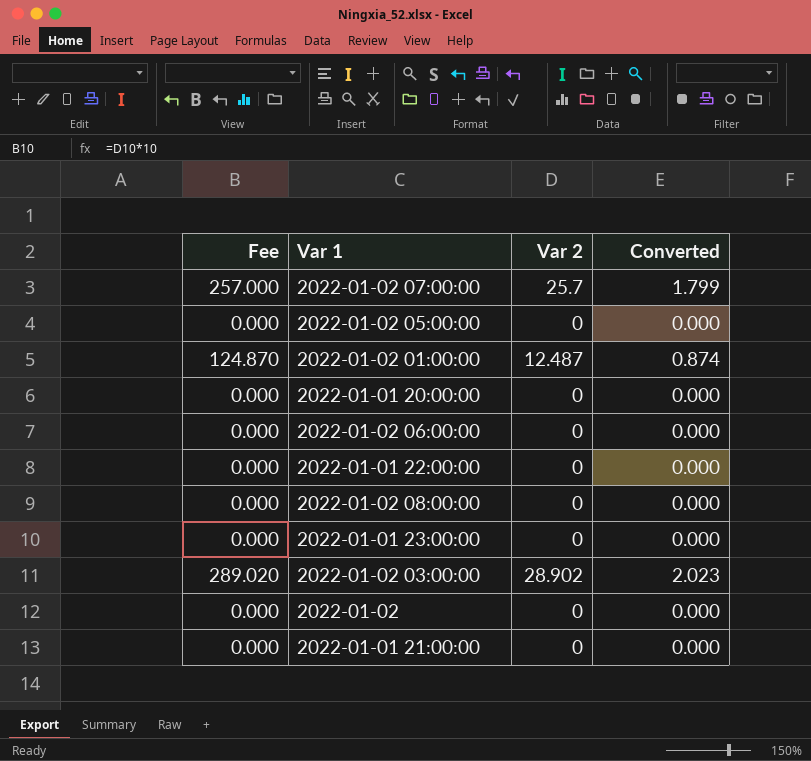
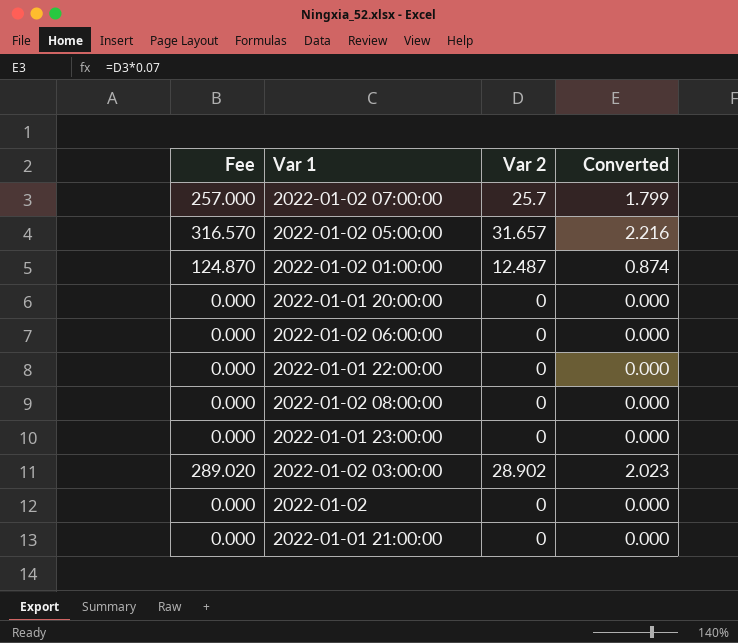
2022-01-02 05:00:00 | Fee: 0.000 -> 316.570
2022-01-02 05:00:00 | Var 2: 0 -> 31.657
2022-01-02 05:00:00 | Converted: 0.000 -> 2.216

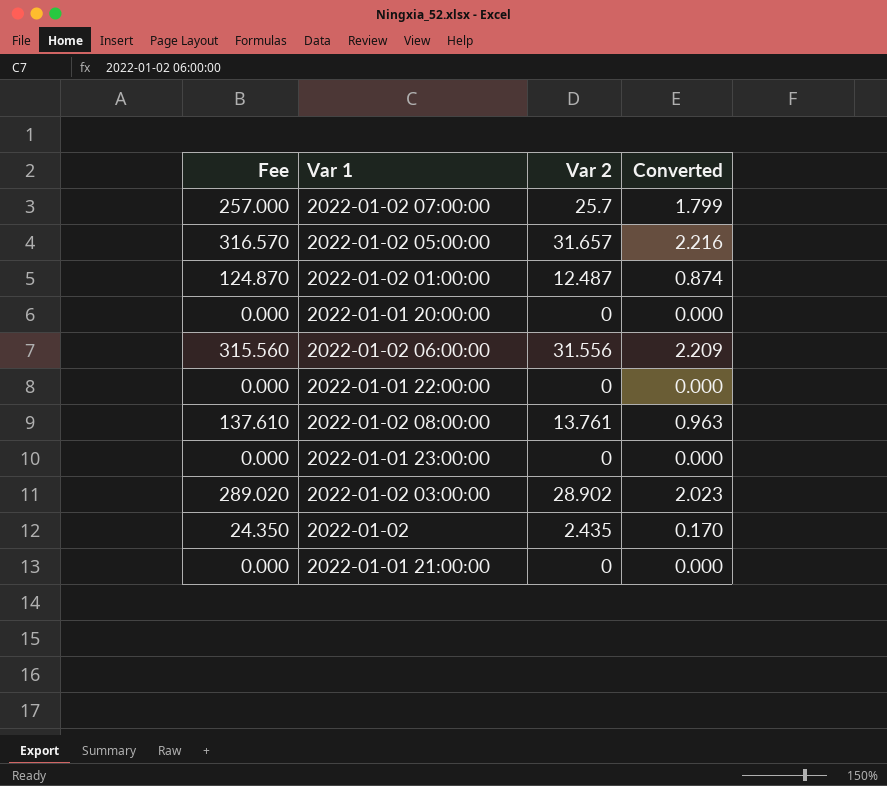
2022-01-02 06:00:00 | Fee: 0.000 -> 315.560
2022-01-02 06:00:00 | Var 2: 0 -> 31.556
2022-01-02 06:00:00 | Converted: 0.000 -> 2.209
2022-01-02 08:00:00 | Fee: 0.000 -> 137.610
2022-01-02 08:00:00 | Var 2: 0 -> 13.761
2022-01-02 08:00:00 | Converted: 0.000 -> 0.963
2022-01-02 | Fee: 0.000 -> 24.350
2022-01-02 | Var 2: 0 -> 2.435
2022-01-02 | Converted: 0.000 -> 0.170

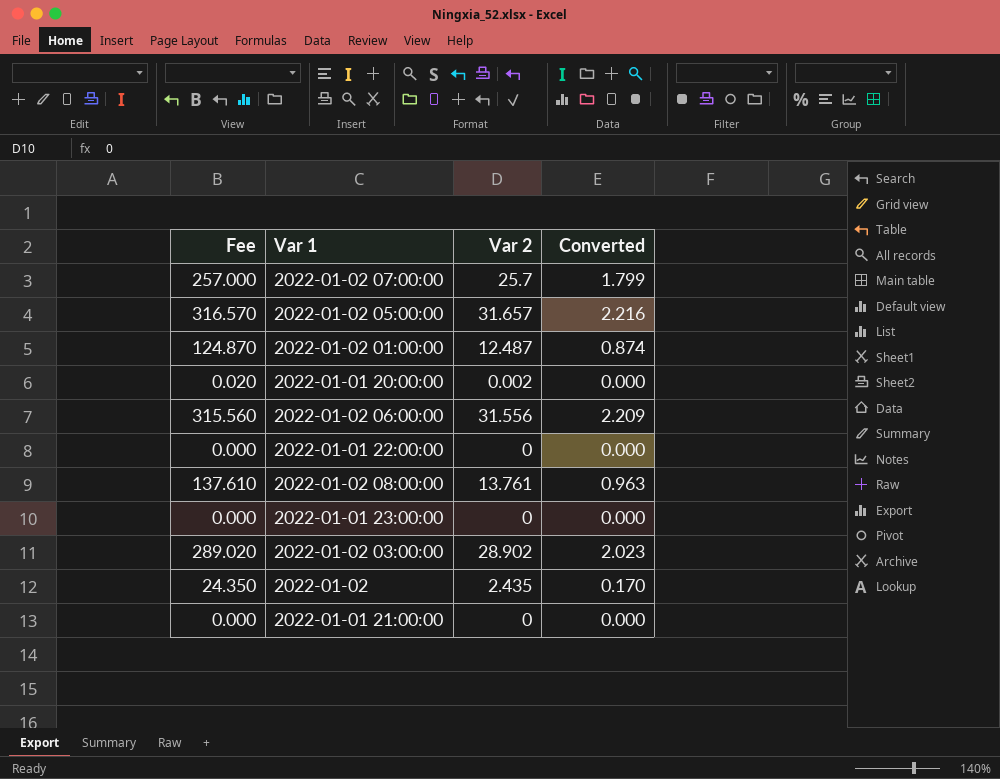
2022-01-01 20:00:00 | Fee: 0.000 -> 0.020
2022-01-01 20:00:00 | Var 2: 0 -> 0.002

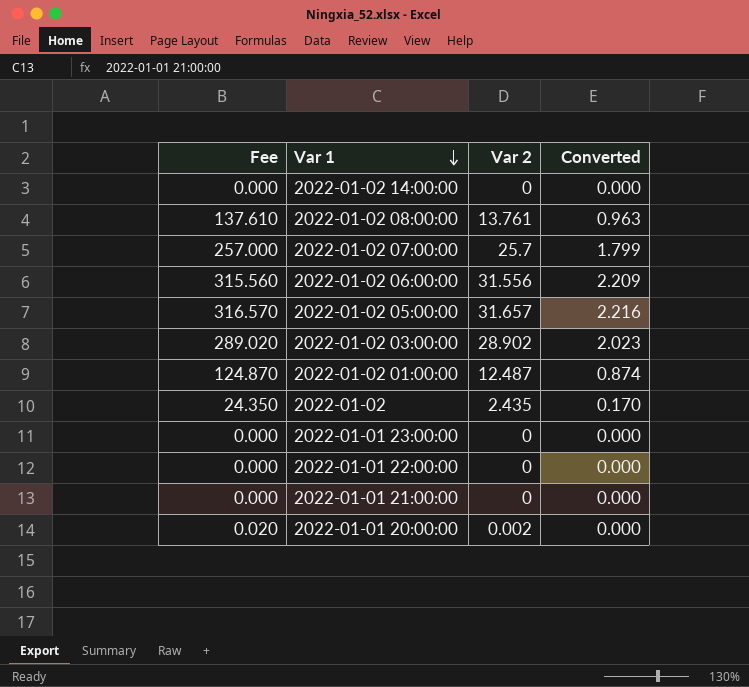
row order: none -> Var 1 descending
row 2022-01-02 14:00:00: none -> 0.000 | 0 | 0.000

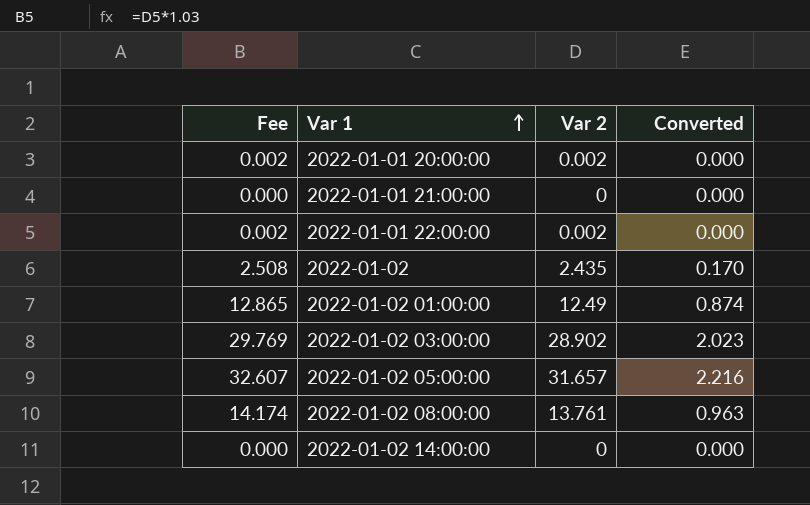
row order: Var 1 descending -> Var 1 ascending
column Fee | formula: [Var 2] * 10 -> [Var 2] * 1.03
row 2022-01-02 07:00:00: 257.000 | 25.7 | 1.799 -> none
row 2022-01-02 06:00:00: 315.560 | 31.556 | 2.209 -> none
row 2022-01-01 23:00:00: 0.000 | 0 | 0.000 -> none
2022-01-01 22:00:00 | Var 2: 0 -> 0.002
2022-01-02 01:00:00 | Var 2: 12.487 -> 12.49

